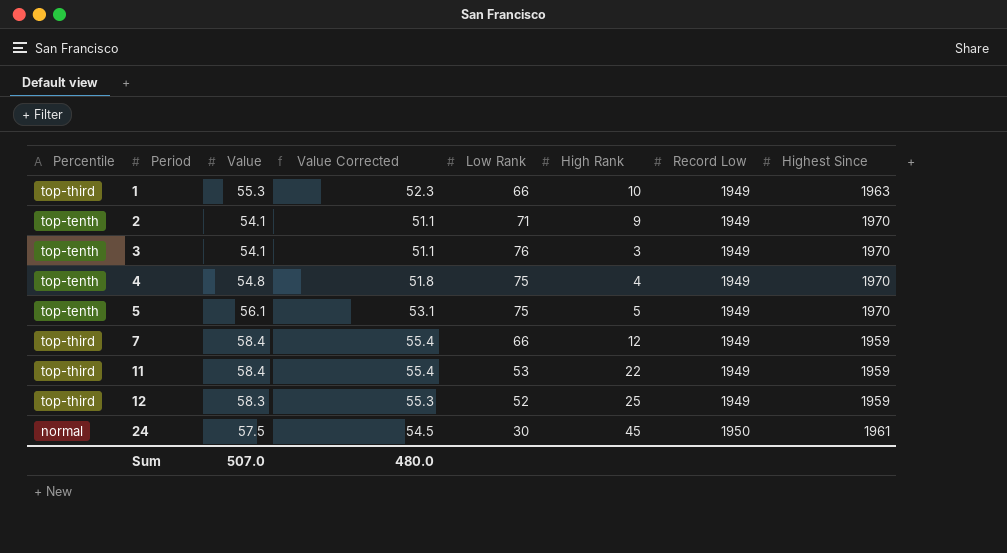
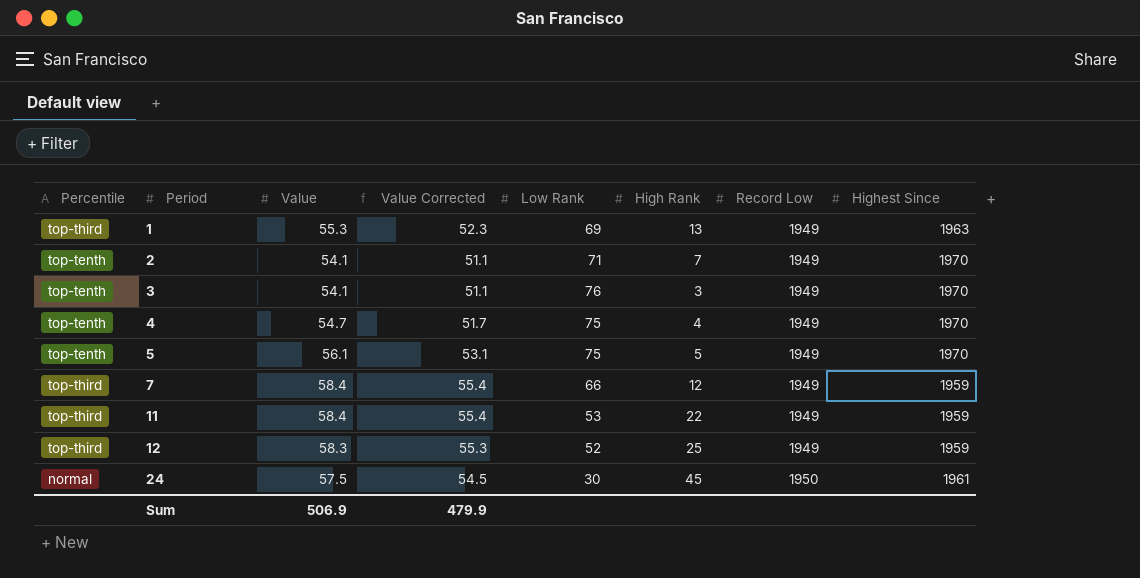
1 | Low Rank: 66 -> 69
1 | High Rank: 10 -> 13
2 | High Rank: 9 -> 7
4 | Value: 54.8 -> 54.7
4 | Value Corrected: 51.8 -> 51.7
Sum | Value: 507.0 -> 506.9
Sum | Value Corrected: 480.0 -> 479.9

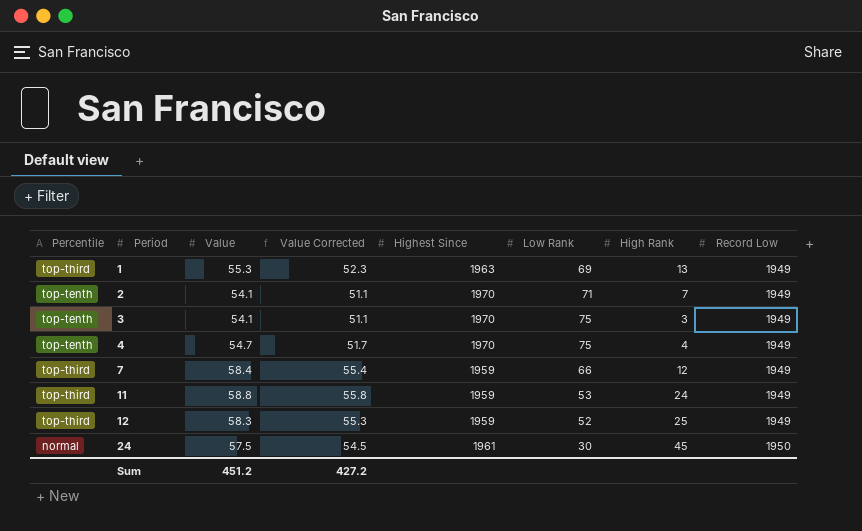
column Highest Since | position: 8 -> 5
row 5: top-tenth | 56.1 | 53.1 | 75 | 5 | 1949 | 1970 -> none
3 | Low Rank: 76 -> 75
11 | Value: 58.4 -> 58.8
11 | Value Corrected: 55.4 -> 55.8
11 | High Rank: 22 -> 24
Sum | Value: 506.9 -> 451.2
Sum | Value Corrected: 479.9 -> 427.2

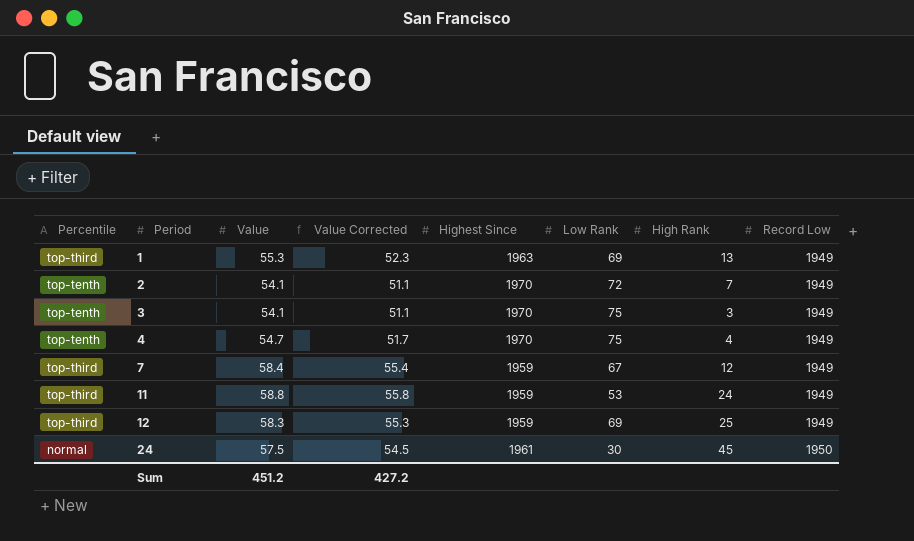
2 | Low Rank: 71 -> 72
7 | Low Rank: 66 -> 67
12 | Low Rank: 52 -> 69

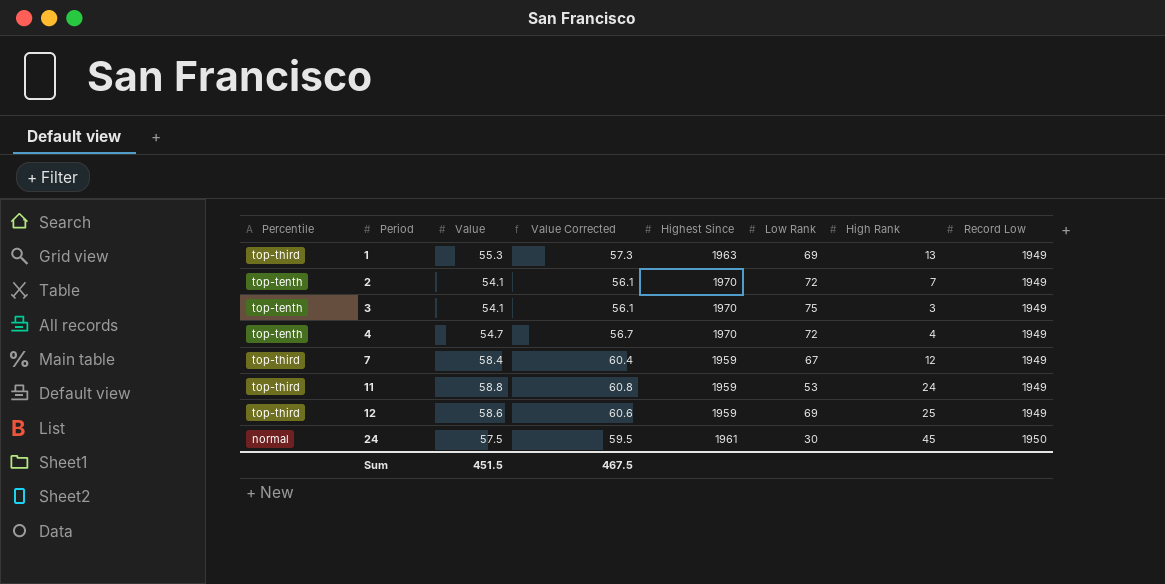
column Value Corrected | formula: [Value] - 3 -> [Value] + 2
4 | Low Rank: 75 -> 72
12 | Value: 58.3 -> 58.6
Sum | Value: 451.2 -> 451.5
Sum | Value Corrected: 427.2 -> 467.5

